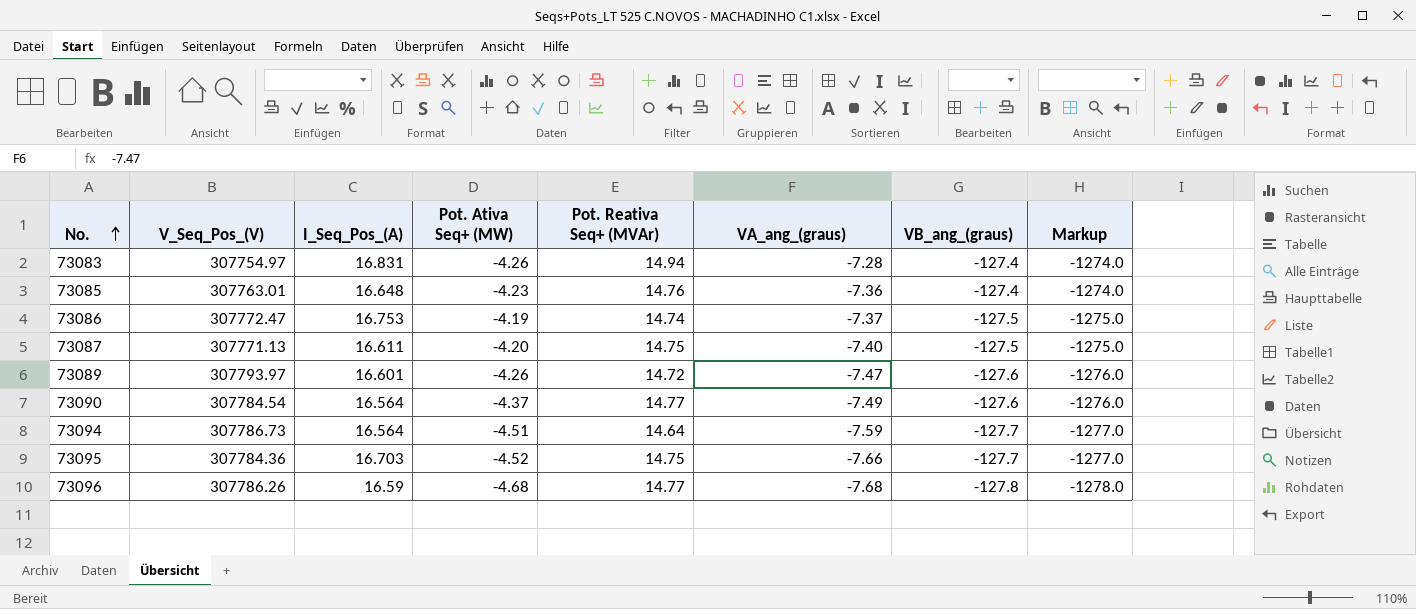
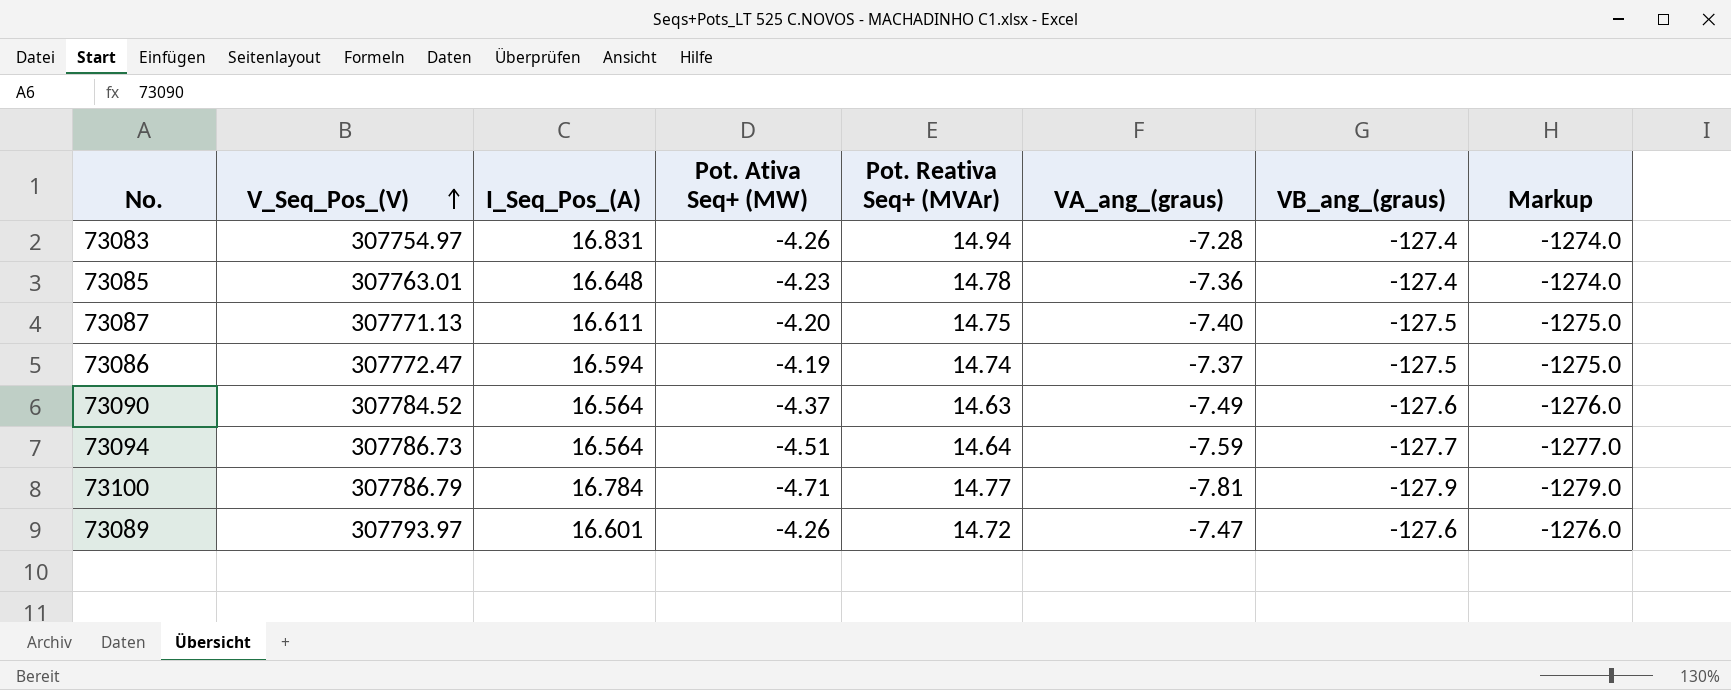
row order: No. ascending -> V_Seq_Pos_(V) ascending
row 73095: 307784.36 | 16.703 | -4.52 | 14.75 | -7.66 | -127.7 | -1277.0 -> none
row 73096: 307786.26 | 16.59 | -4.68 | 14.77 | -7.68 | -127.8 | -1278.0 -> none
73085 | Pot. Reativa Seq+ (MVAr): 14.76 -> 14.78
73086 | I_Seq_Pos_(A): 16.753 -> 16.594
73090 | V_Seq_Pos_(V): 307784.54 -> 307784.52
73090 | Pot. Reativa Seq+ (MVAr): 14.77 -> 14.63
row 73100: none -> 307786.79 | 16.784 | -4.71 | 14.77 | -7.81 | -127.9 | -1279.0

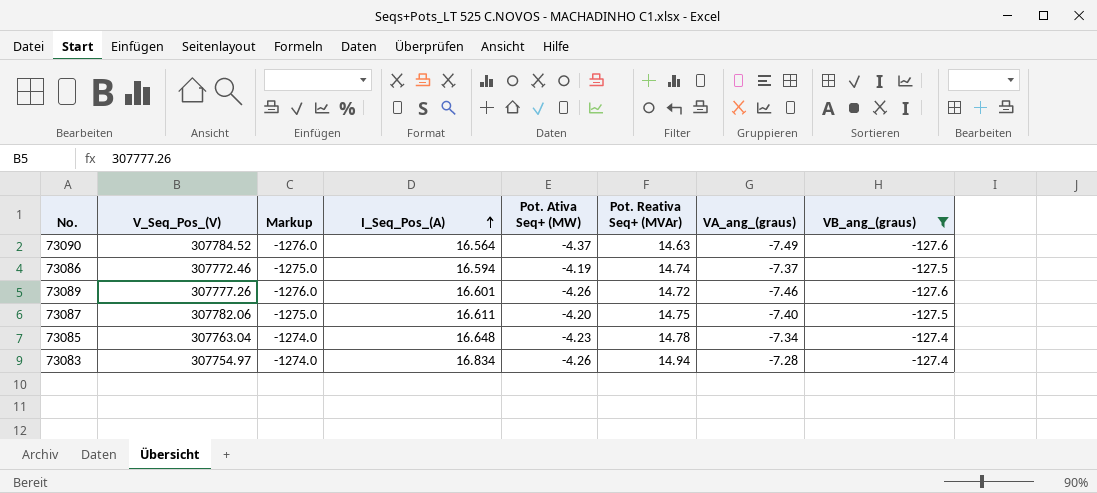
filter: none -> VB_ang_(graus) >= -127.6
row order: V_Seq_Pos_(V) ascending -> I_Seq_Pos_(A) ascending
column Markup | position: 8 -> 3
73086 | V_Seq_Pos_(V): 307772.47 -> 307772.46
73089 | V_Seq_Pos_(V): 307793.97 -> 307777.26
73089 | VA_ang_(graus): -7.47 -> -7.46
73087 | V_Seq_Pos_(V): 307771.13 -> 307782.06
73085 | V_Seq_Pos_(V): 307763.01 -> 307763.04
73085 | VA_ang_(graus): -7.36 -> -7.34
73083 | I_Seq_Pos_(A): 16.831 -> 16.834

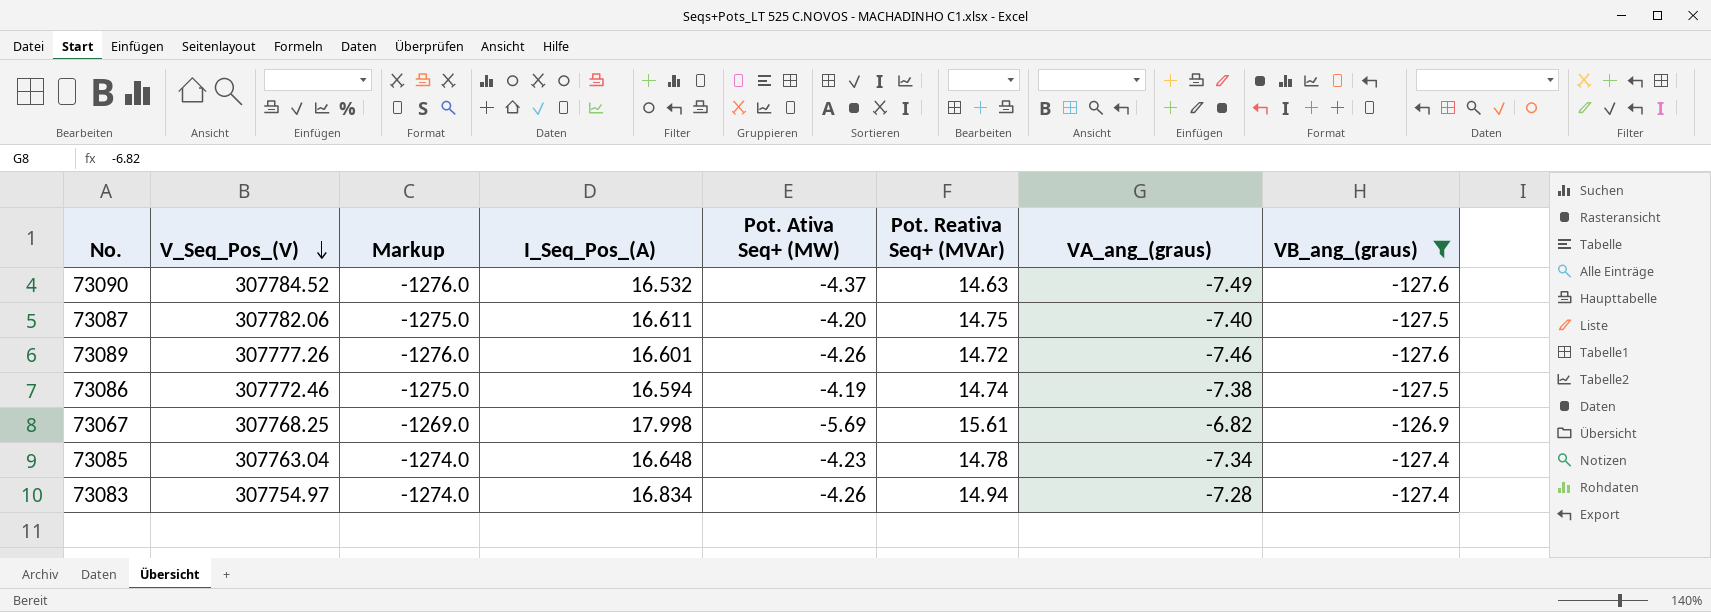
row order: I_Seq_Pos_(A) ascending -> V_Seq_Pos_(V) descending
73090 | I_Seq_Pos_(A): 16.564 -> 16.532
73086 | VA_ang_(graus): -7.37 -> -7.38
row 73067: none -> 307768.25 | -1269.0 | 17.998 | -5.69 | 15.61 | -6.82 | -126.9

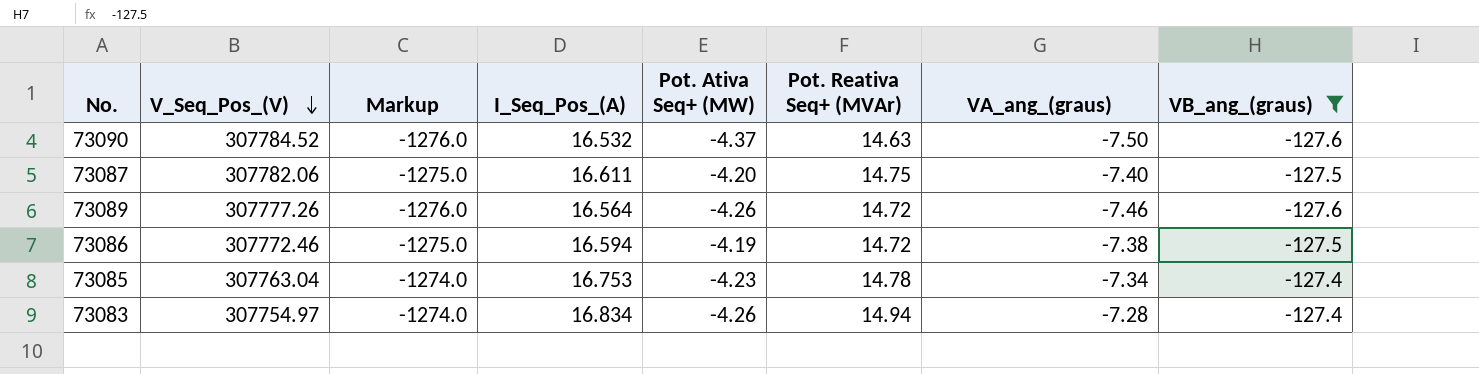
row 73067: 307768.25 | -1269.0 | 17.998 | -5.69 | 15.61 | -6.82 | -126.9 -> none
73090 | VA_ang_(graus): -7.49 -> -7.50
73089 | I_Seq_Pos_(A): 16.601 -> 16.564
73086 | Pot. Reativa Seq+ (MVAr): 14.74 -> 14.72
73085 | I_Seq_Pos_(A): 16.648 -> 16.753

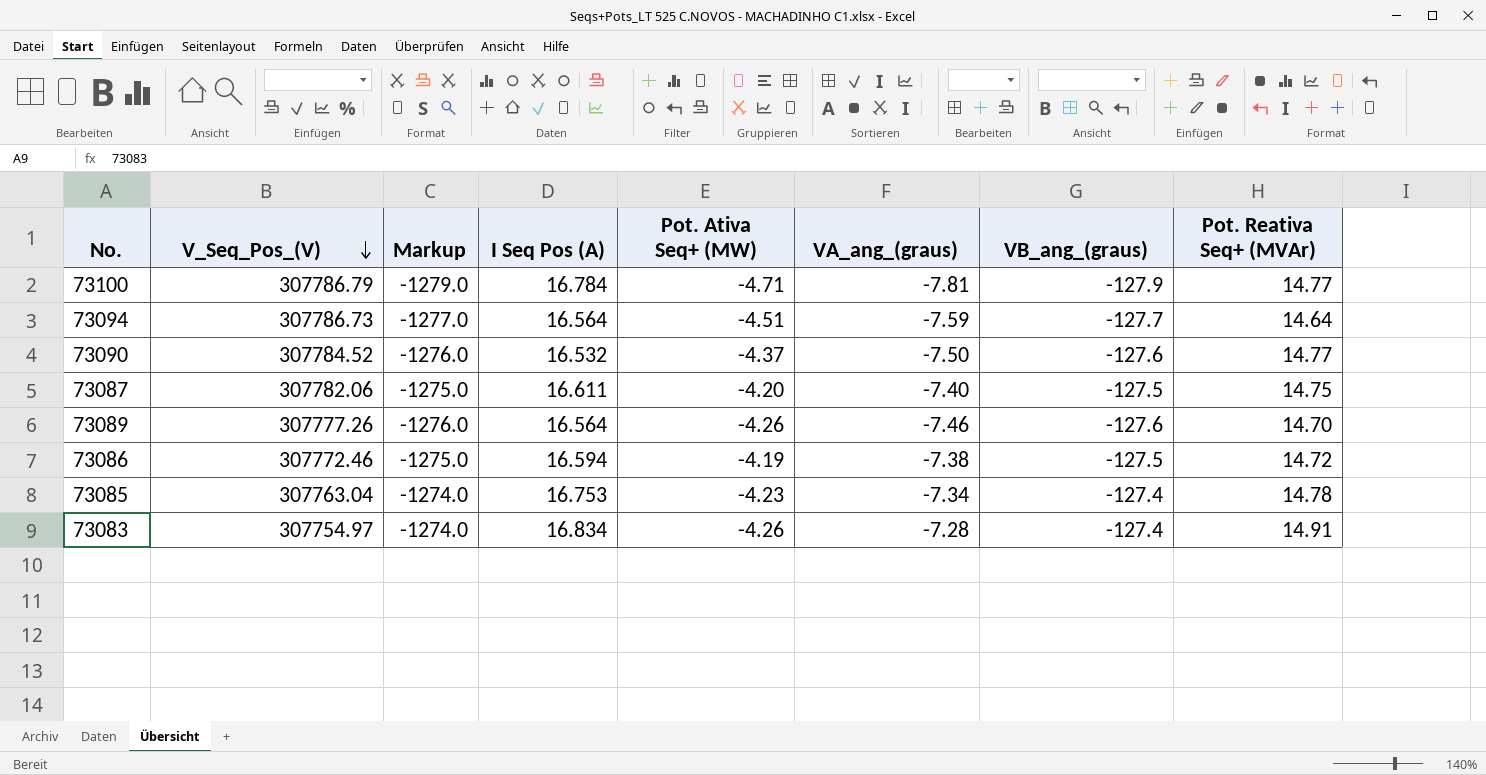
filter: VB_ang_(graus) >= -127.6 -> none
column name: I_Seq_Pos_(A) -> I Seq Pos (A)
column Pot. Reativa Seq+ (MVAr) | position: 6 -> 8
73090 | Pot. Reativa Seq+ (MVAr): 14.63 -> 14.77
73089 | Pot. Reativa Seq+ (MVAr): 14.72 -> 14.70
73083 | Pot. Reativa Seq+ (MVAr): 14.94 -> 14.91

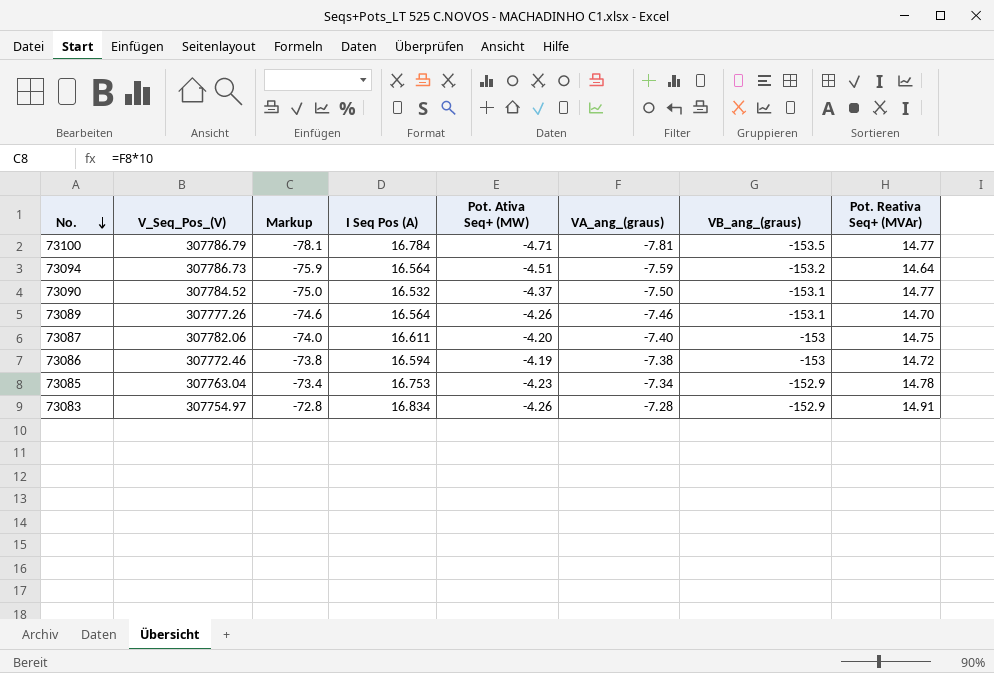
row order: V_Seq_Pos_(V) descending -> No. descending
column Markup | formula: [VB_ang_(graus)] * 10 -> [VA_ang_(graus)] * 10
73100 | VB_ang_(graus): -127.9 -> -153.5
73094 | VB_ang_(graus): -127.7 -> -153.2
73090 | VB_ang_(graus): -127.6 -> -153.1
73089 | VB_ang_(graus): -127.6 -> -153.1
73087 | VB_ang_(graus): -127.5 -> -153
73086 | VB_ang_(graus): -127.5 -> -153
73085 | VB_ang_(graus): -127.4 -> -152.9
73083 | VB_ang_(graus): -127.4 -> -152.9

